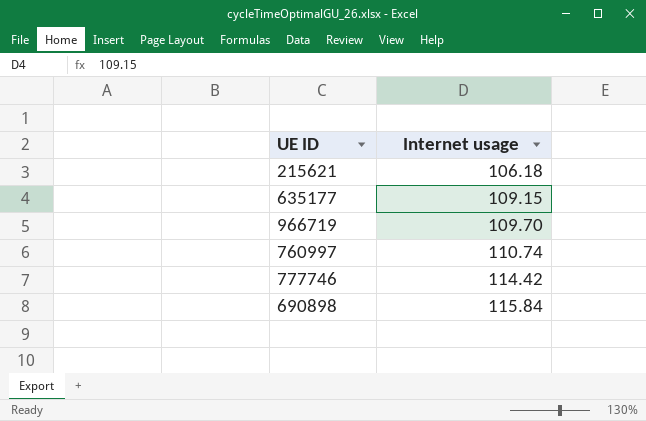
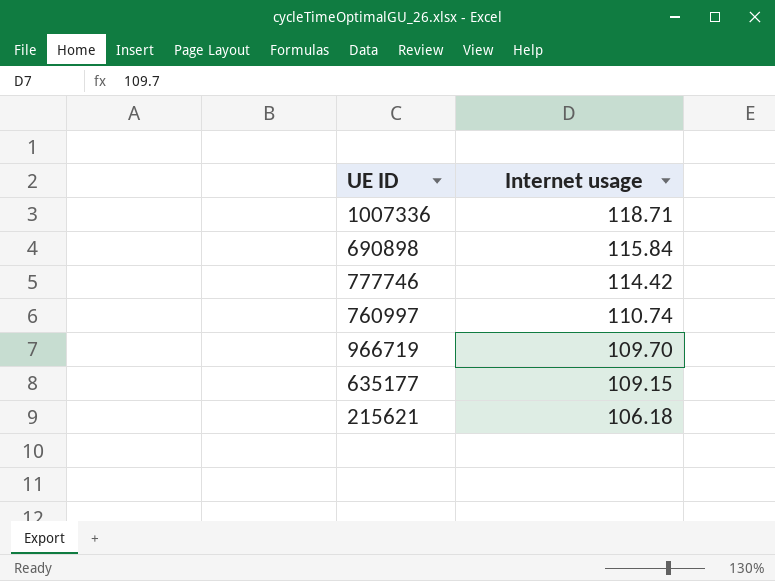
row order: Internet usage ascending -> Internet usage descending
row 1007336: none -> 118.71

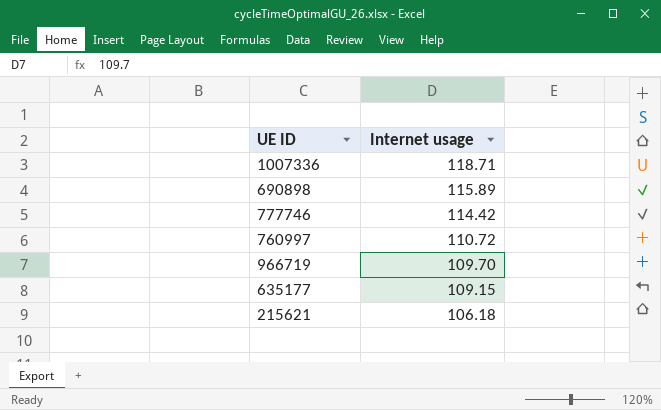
690898 | Internet usage: 115.84 -> 115.89
760997 | Internet usage: 110.74 -> 110.72

